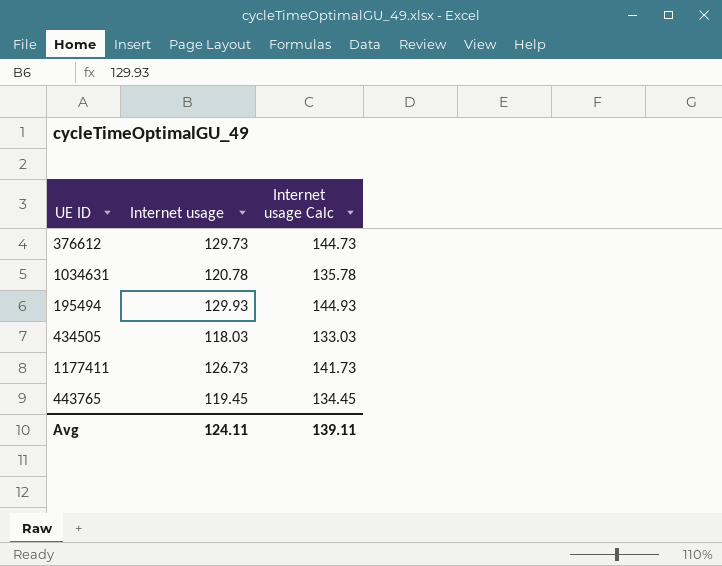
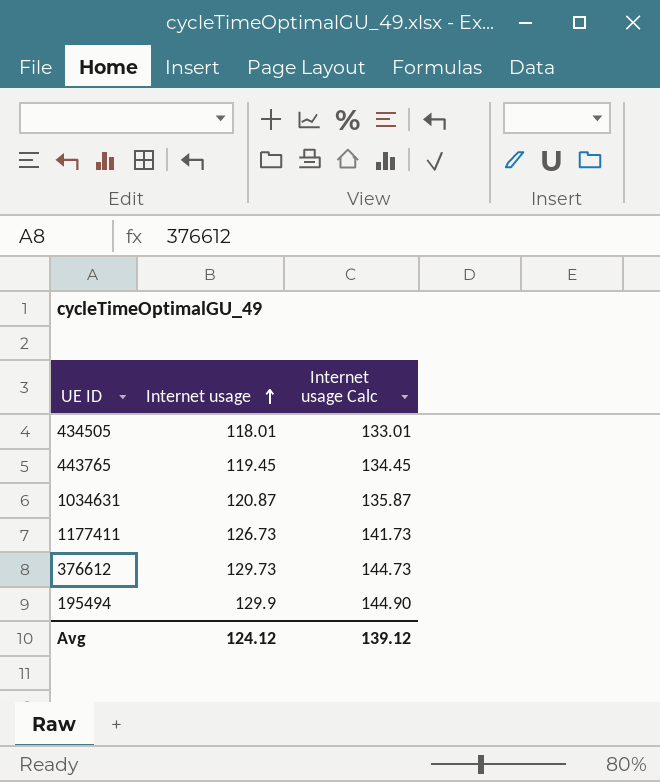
row order: none -> Internet usage ascending
434505 | Internet usage: 118.03 -> 118.01
434505 | Internet usage Calc: 133.03 -> 133.01
1034631 | Internet usage: 120.78 -> 120.87
1034631 | Internet usage Calc: 135.78 -> 135.87
195494 | Internet usage: 129.93 -> 129.9
195494 | Internet usage Calc: 144.93 -> 144.90
Avg | Internet usage: 124.11 -> 124.12
Avg | Internet usage Calc: 139.11 -> 139.12

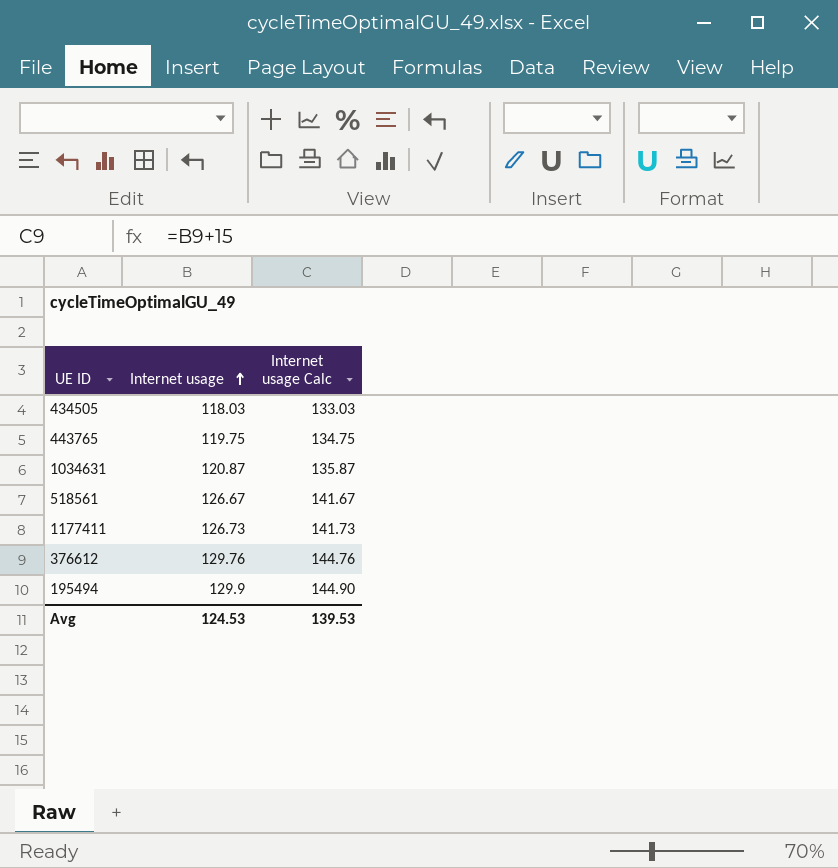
434505 | Internet usage: 118.01 -> 118.03
434505 | Internet usage Calc: 133.01 -> 133.03
443765 | Internet usage: 119.45 -> 119.75
443765 | Internet usage Calc: 134.45 -> 134.75
row 518561: none -> 126.67 | 141.67
376612 | Internet usage: 129.73 -> 129.76
376612 | Internet usage Calc: 144.73 -> 144.76
Avg | Internet usage: 124.12 -> 124.53
Avg | Internet usage Calc: 139.12 -> 139.53

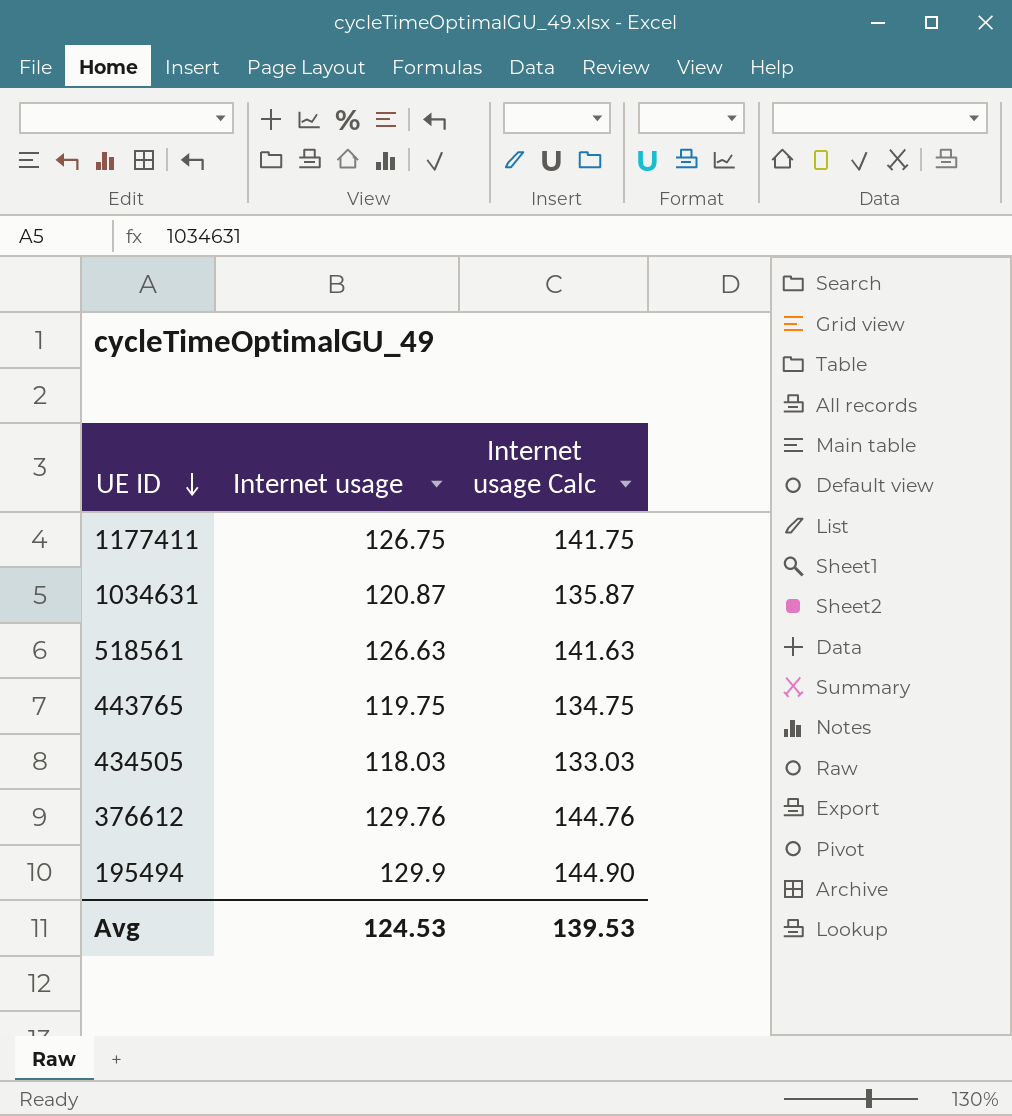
row order: Internet usage ascending -> UE ID descending
1177411 | Internet usage: 126.73 -> 126.75
1177411 | Internet usage Calc: 141.73 -> 141.75
518561 | Internet usage: 126.67 -> 126.63
518561 | Internet usage Calc: 141.67 -> 141.63

